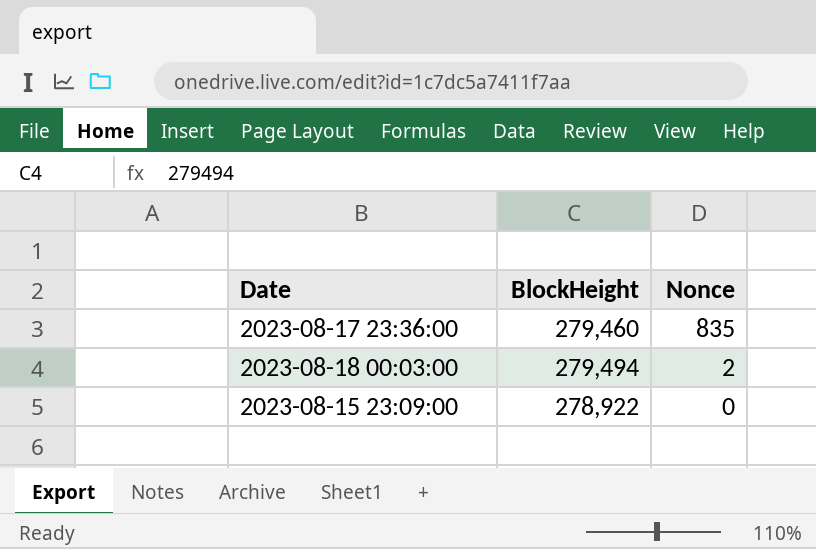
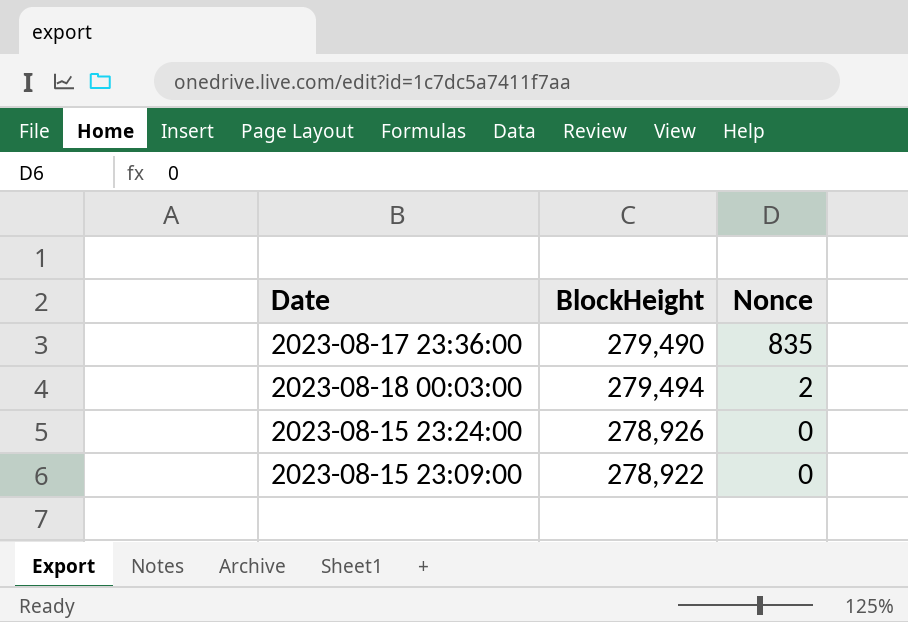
2023-08-17 23:36:00 | BlockHeight: 279,460 -> 279,490
row 2023-08-15 23:24:00: none -> 278,926 | 0

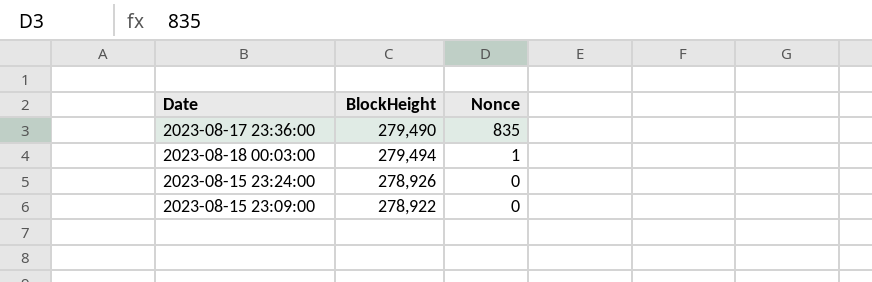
2023-08-18 00:03:00 | Nonce: 2 -> 1

